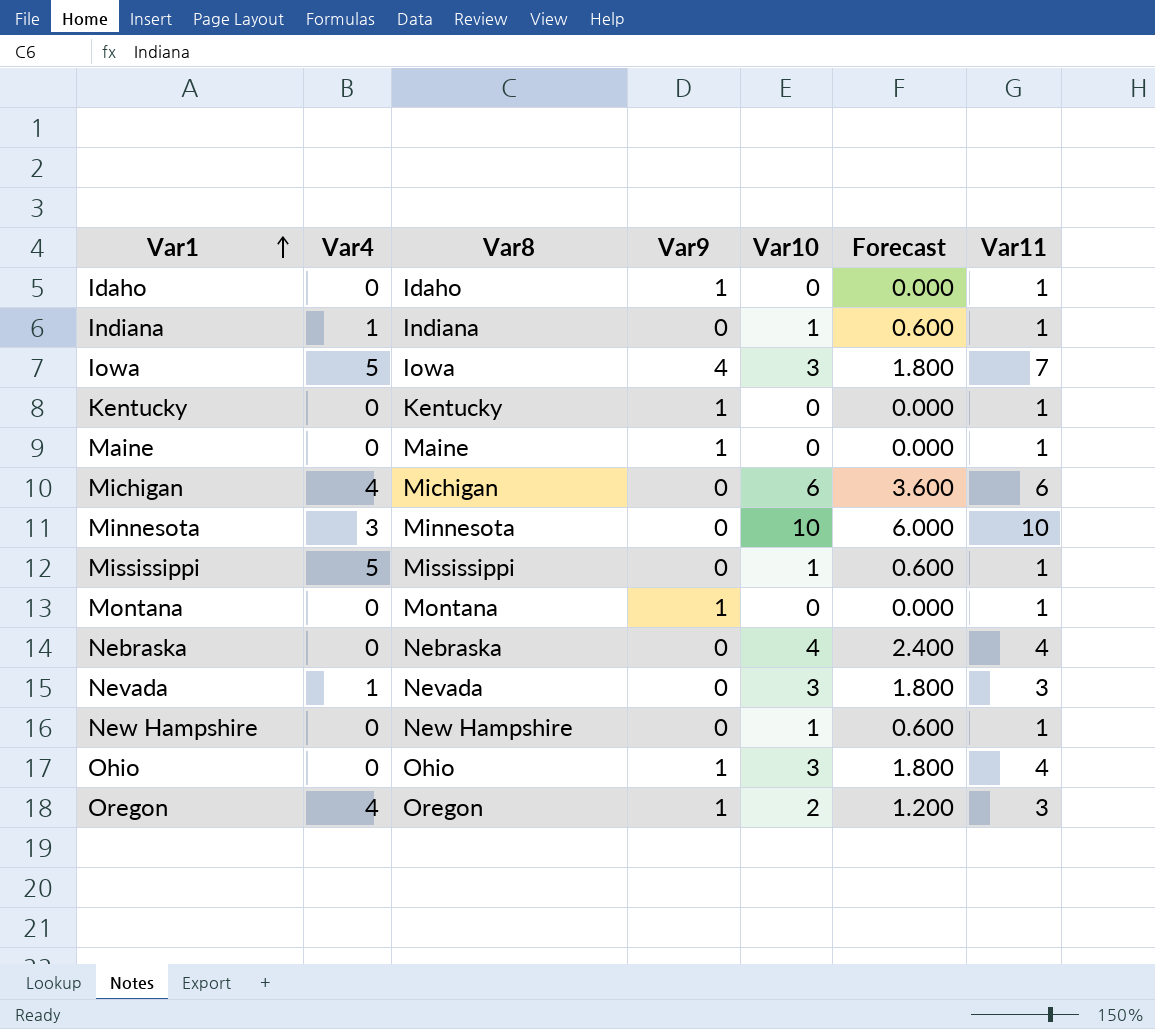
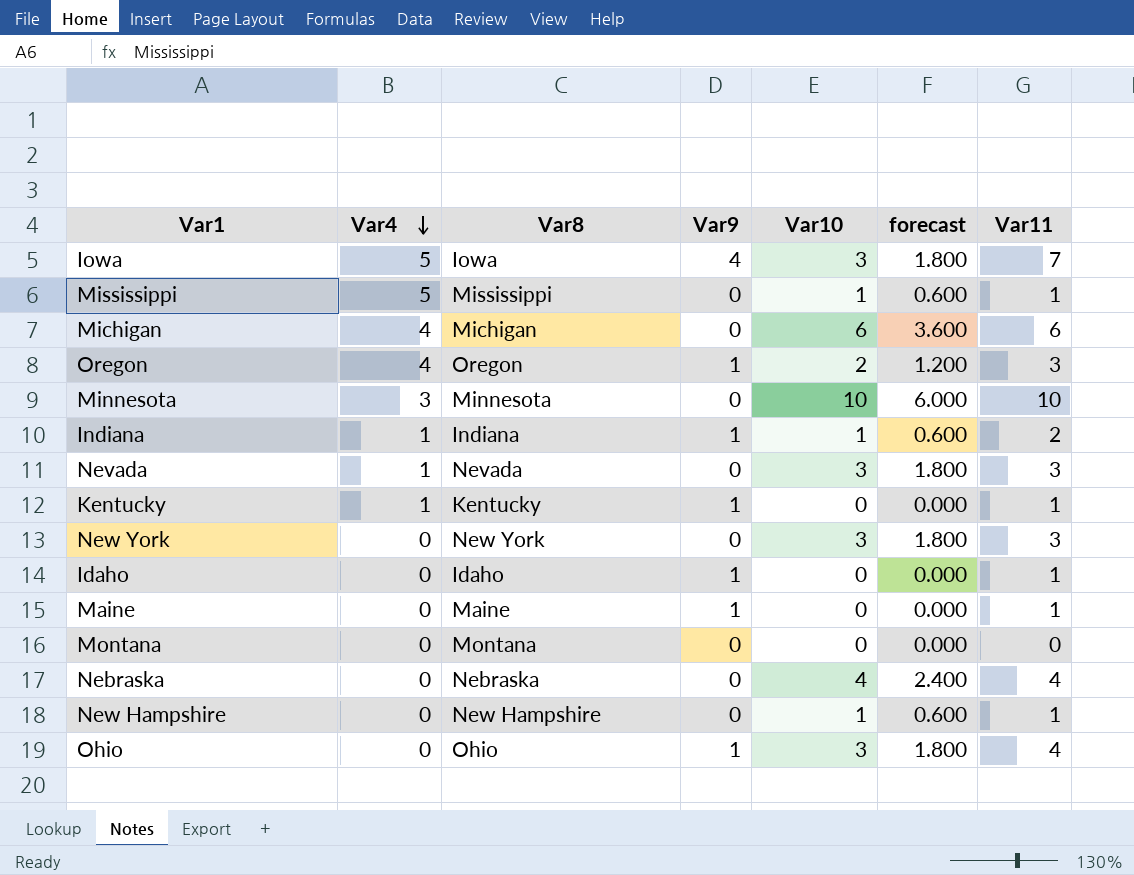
row order: Var1 ascending -> Var4 descending
column name: Forecast -> forecast
Indiana | Var9: 0 -> 1
Indiana | Var11: 1 -> 2
Kentucky | Var4: 0 -> 1
row New York: none -> 0 | New York | 0 | 3 | 1.800 | 3
Montana | Var9: 1 -> 0
Montana | Var11: 1 -> 0

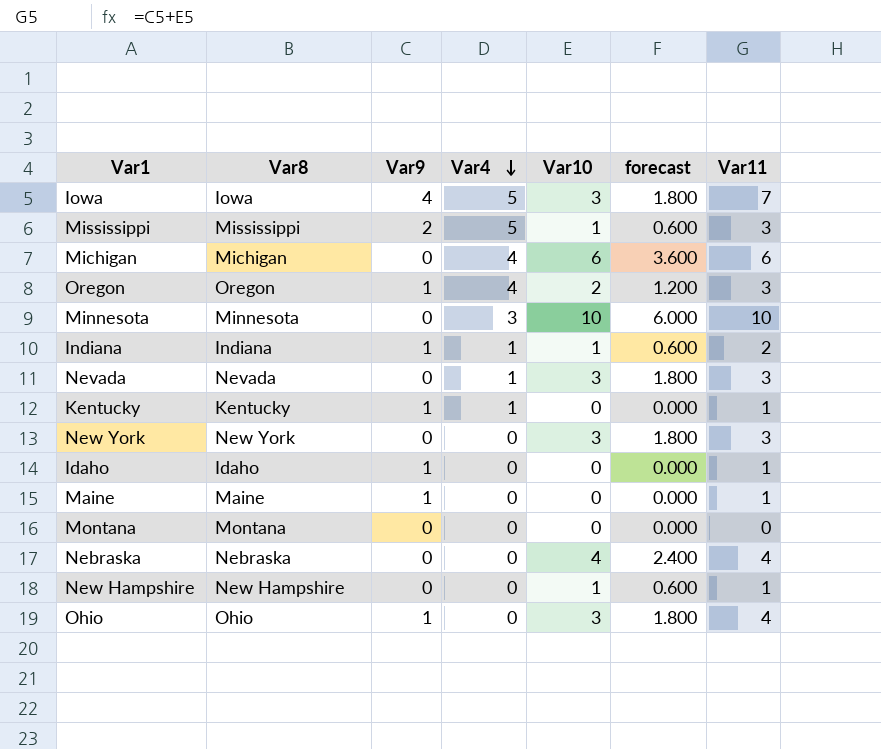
column Var4 | position: 2 -> 4
Mississippi | Var9: 0 -> 2
Mississippi | Var11: 1 -> 3

